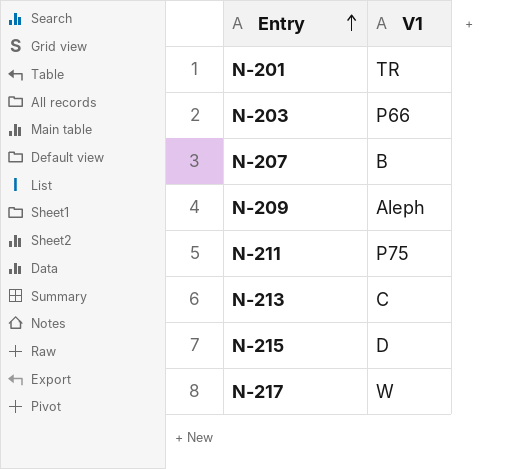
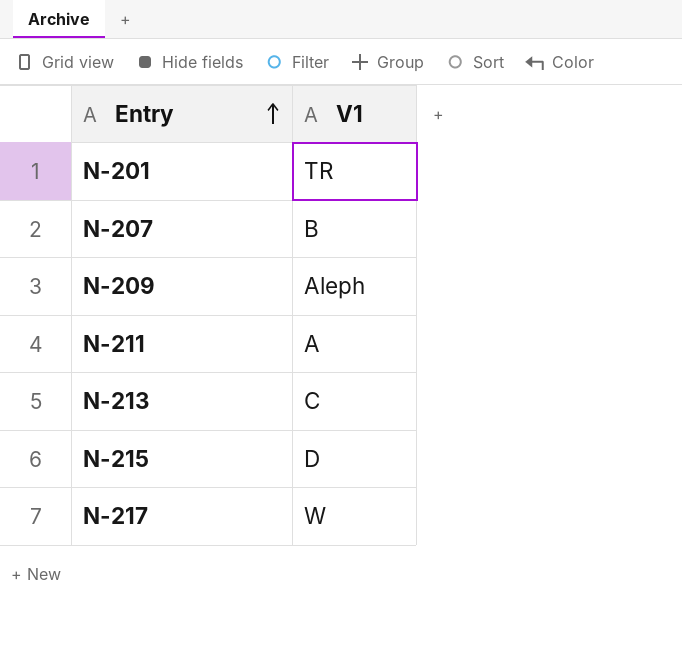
row N-203: P66 -> none
N-211 | V1: P75 -> A

